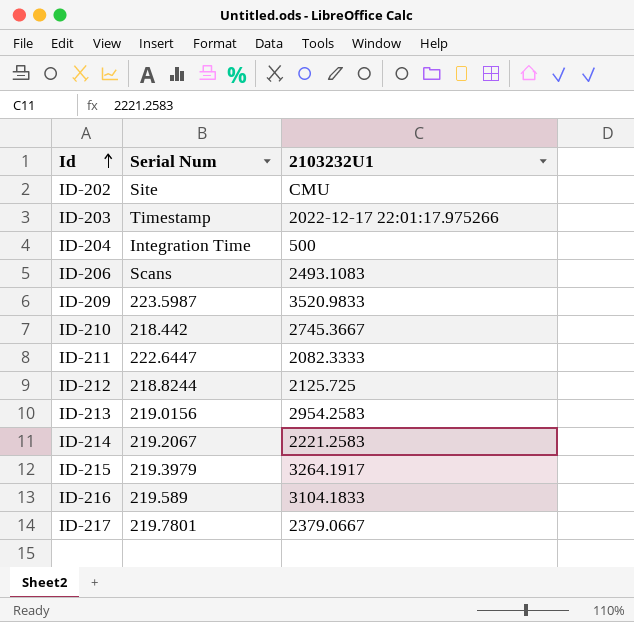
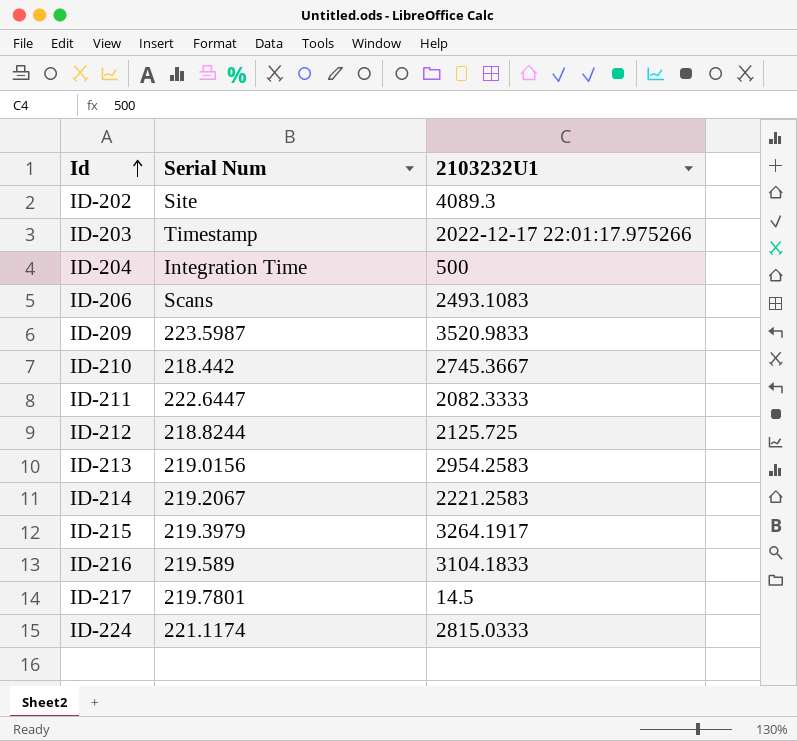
ID-202 | 2103232U1: CMU -> 4089.3
ID-217 | 2103232U1: 2379.0667 -> 14.5
row ID-224: none -> 221.1174 | 2815.0333

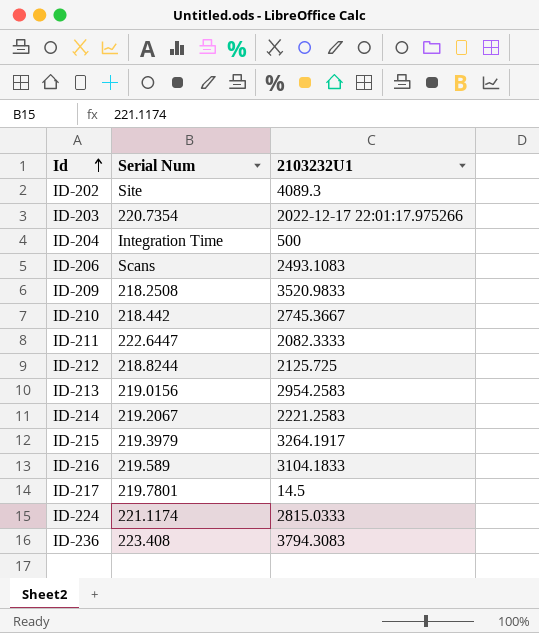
ID-203 | Serial Num: Timestamp -> 220.7354
ID-209 | Serial Num: 223.5987 -> 218.2508
row ID-236: none -> 223.408 | 3794.3083

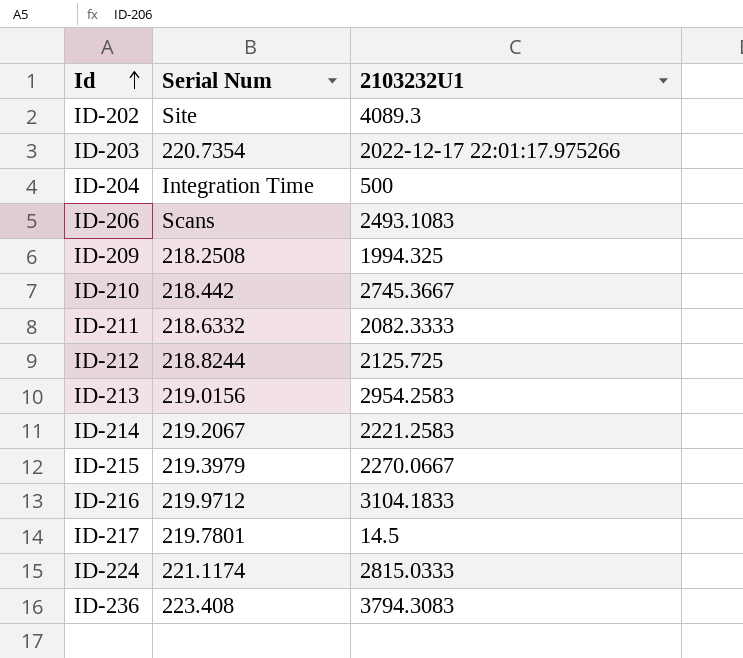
ID-209 | 2103232U1: 3520.9833 -> 1994.325
ID-211 | Serial Num: 222.6447 -> 218.6332
ID-215 | 2103232U1: 3264.1917 -> 2270.0667
ID-216 | Serial Num: 219.589 -> 219.9712

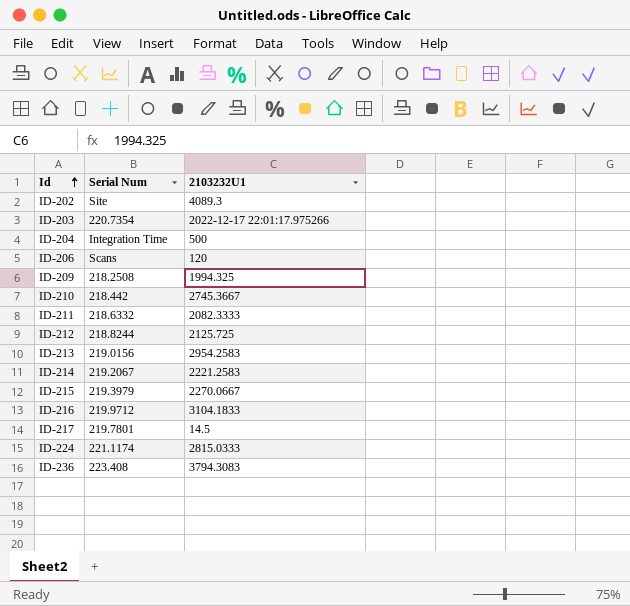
ID-206 | 2103232U1: 2493.1083 -> 120

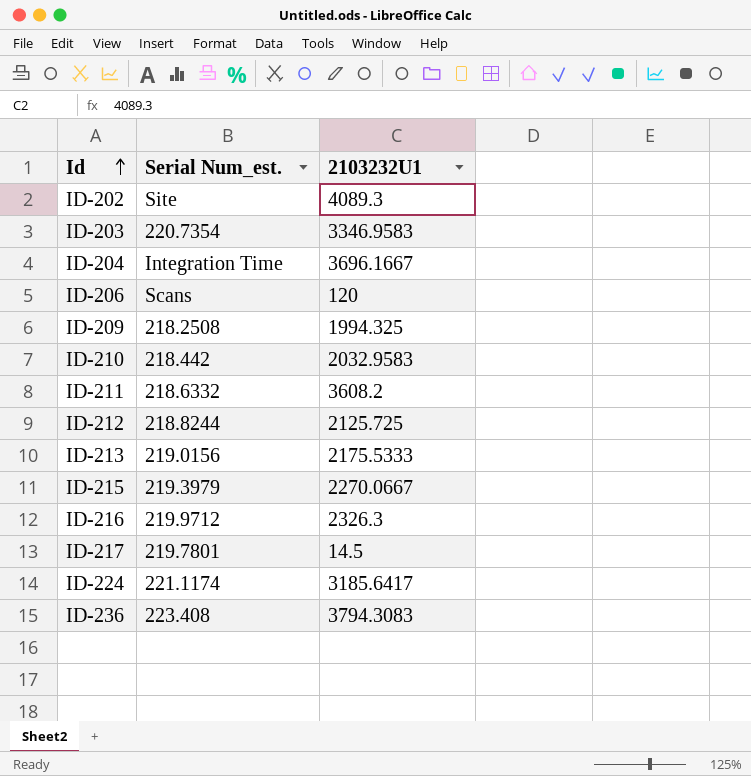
column name: Serial Num -> Serial Num_est.
row ID-214: 219.2067 | 2221.2583 -> none
ID-203 | 2103232U1: 2022-12-17 22:01:17.975266 -> 3346.9583
ID-204 | 2103232U1: 500 -> 3696.1667
ID-210 | 2103232U1: 2745.3667 -> 2032.9583
ID-211 | 2103232U1: 2082.3333 -> 3608.2
ID-213 | 2103232U1: 2954.2583 -> 2175.5333
ID-216 | 2103232U1: 3104.1833 -> 2326.3
ID-224 | 2103232U1: 2815.0333 -> 3185.6417

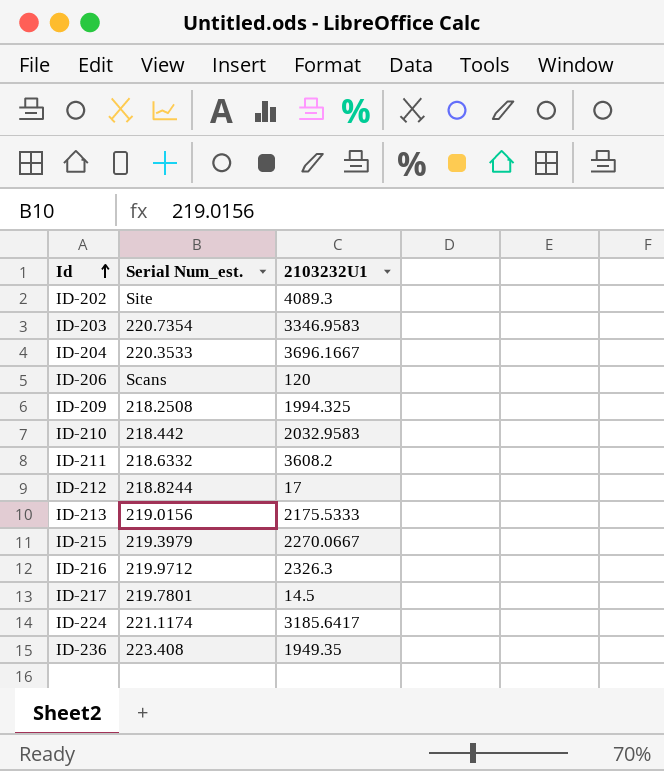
ID-204 | Serial Num_est.: Integration Time -> 220.3533
ID-212 | 2103232U1: 2125.725 -> 17
ID-236 | 2103232U1: 3794.3083 -> 1949.35

